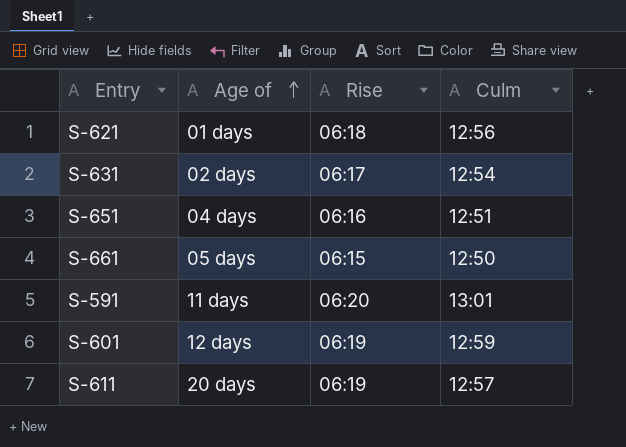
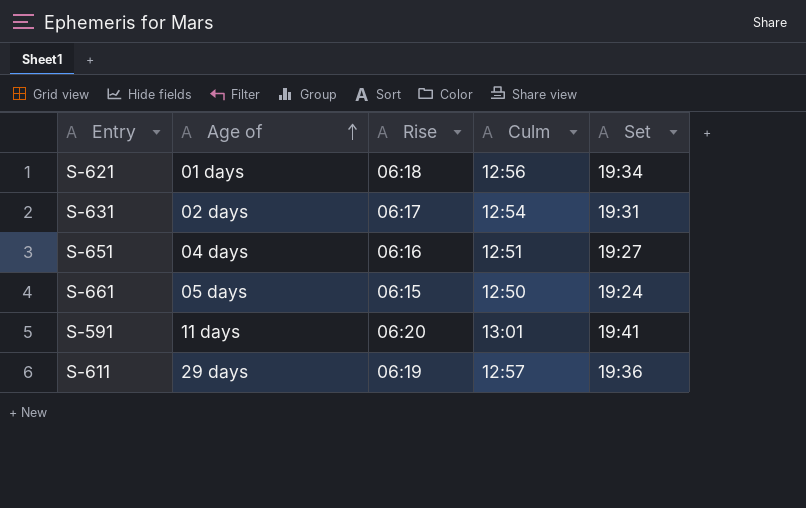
column Set | position: none -> 5
row S-601: 12 days | 06:19 | 12:59 -> none
S-611 | Age of: 20 days -> 29 days

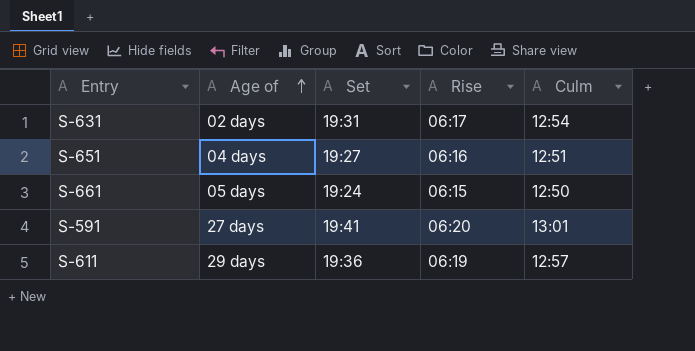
column Set | position: 5 -> 3
row S-621: 01 days | 06:18 | 12:56 | 19:34 -> none
S-591 | Age of: 11 days -> 27 days

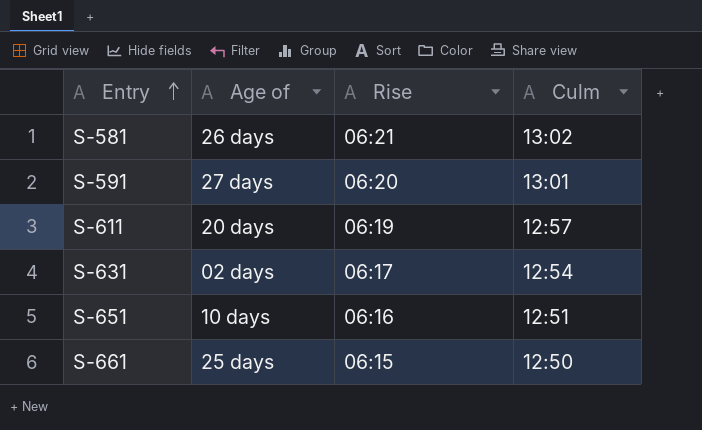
row order: Age of ascending -> Entry ascending
column Set | position: 3 -> none
row S-581: none -> 26 days | 06:21 | 13:02
S-611 | Age of: 29 days -> 20 days
S-651 | Age of: 04 days -> 10 days
S-661 | Age of: 05 days -> 25 days

